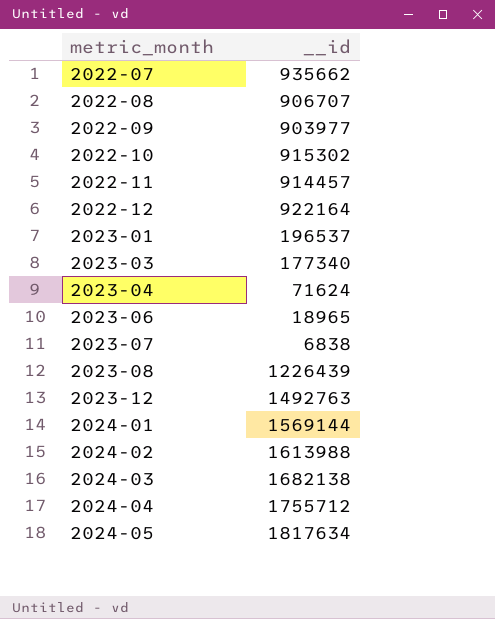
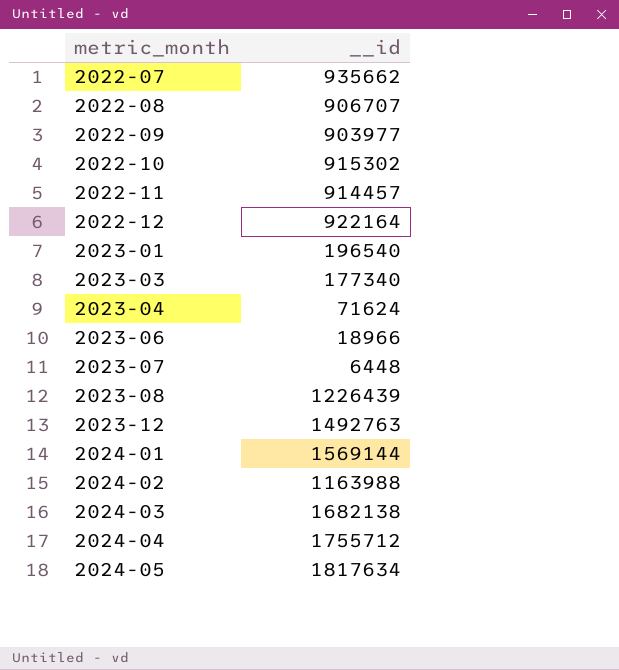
2023-01 | __id: 196537 -> 196540
2023-06 | __id: 18965 -> 18966
2023-07 | __id: 6838 -> 6448
2024-02 | __id: 1613988 -> 1163988

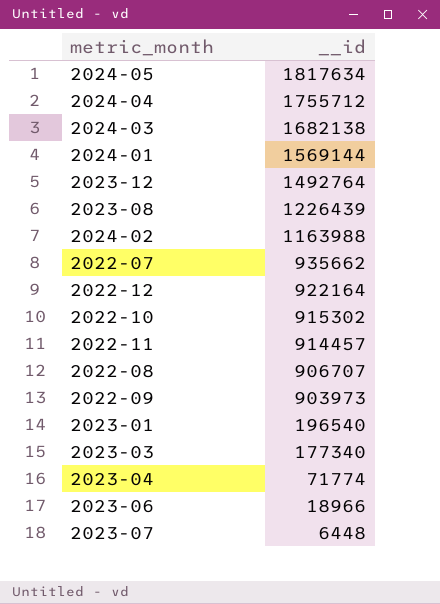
row order: metric_month ascending -> __id descending
2023-12 | __id: 1492763 -> 1492764
2022-09 | __id: 903977 -> 903973
2023-04 | __id: 71624 -> 71774

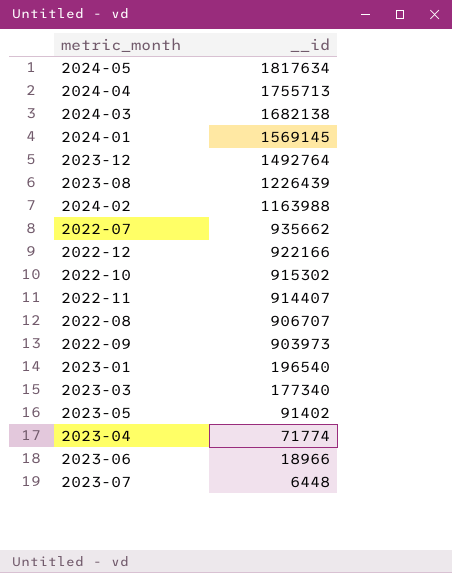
2024-04 | __id: 1755712 -> 1755713
2024-01 | __id: 1569144 -> 1569145
2022-12 | __id: 922164 -> 922166
2022-11 | __id: 914457 -> 914407
row 2023-05: none -> 91402

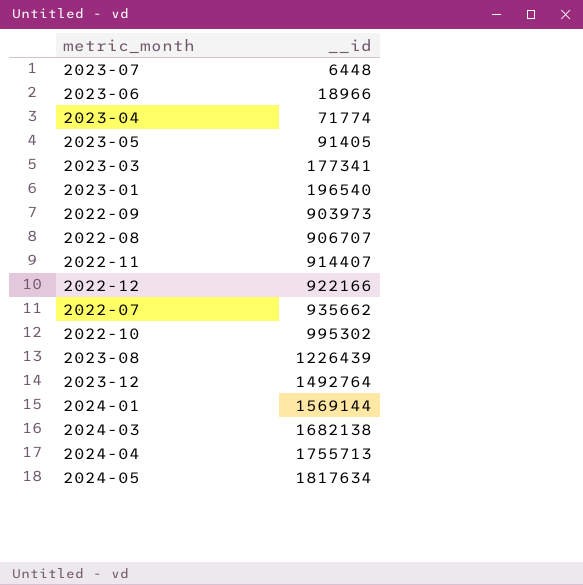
row order: __id descending -> __id ascending
row 2024-02: 1163988 -> none
2023-05 | __id: 91402 -> 91405
2023-03 | __id: 177340 -> 177341
2022-10 | __id: 915302 -> 995302
2024-01 | __id: 1569145 -> 1569144

